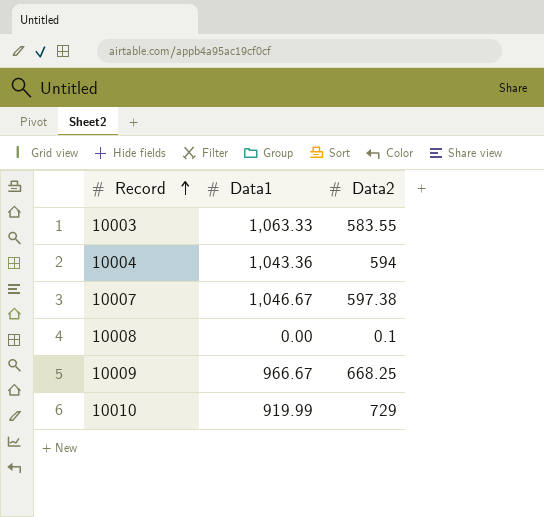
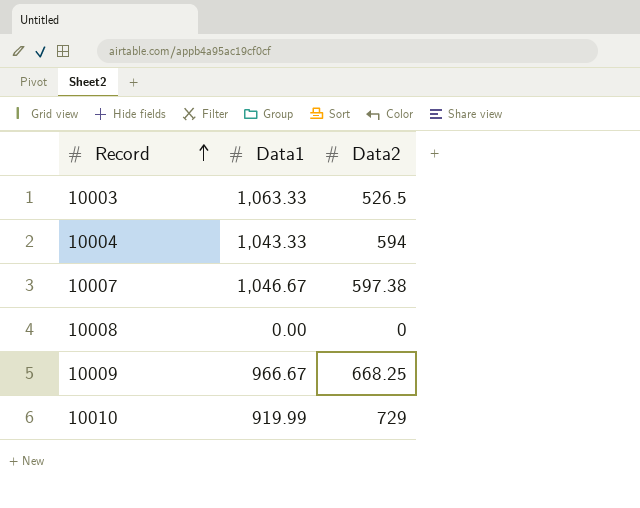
10003 | Data2: 583.55 -> 526.5
10004 | Data1: 1,043.36 -> 1,043.33
10008 | Data2: 0.1 -> 0

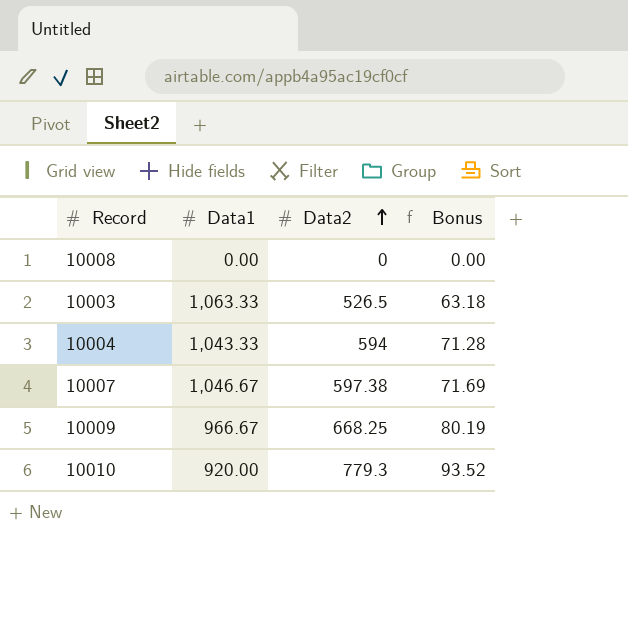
row order: Record ascending -> Data2 ascending
column Bonus | formula: none -> [Data2] * 0.12
10010 | Data1: 919.99 -> 920.00
10010 | Data2: 729 -> 779.3

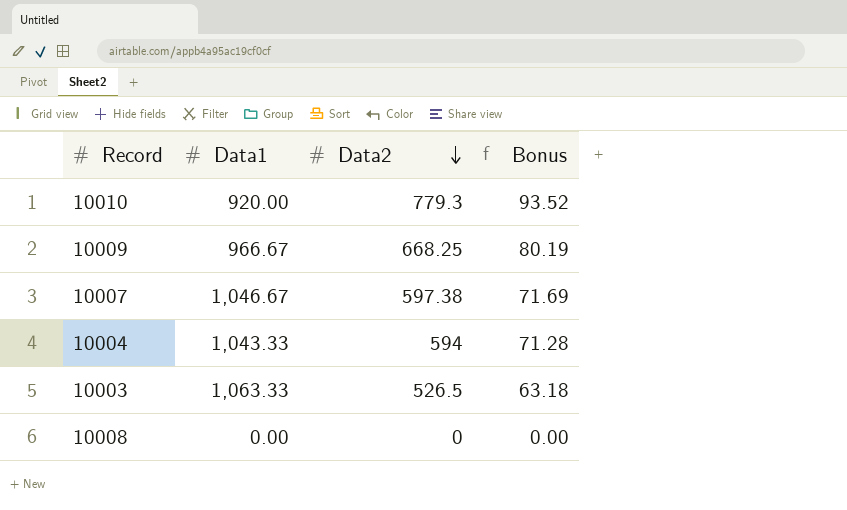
row order: Data2 ascending -> Data2 descending

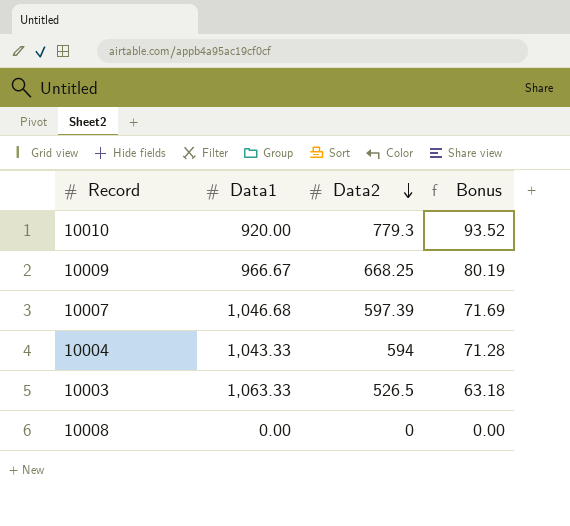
10007 | Data1: 1,046.67 -> 1,046.68
10007 | Data2: 597.38 -> 597.39

